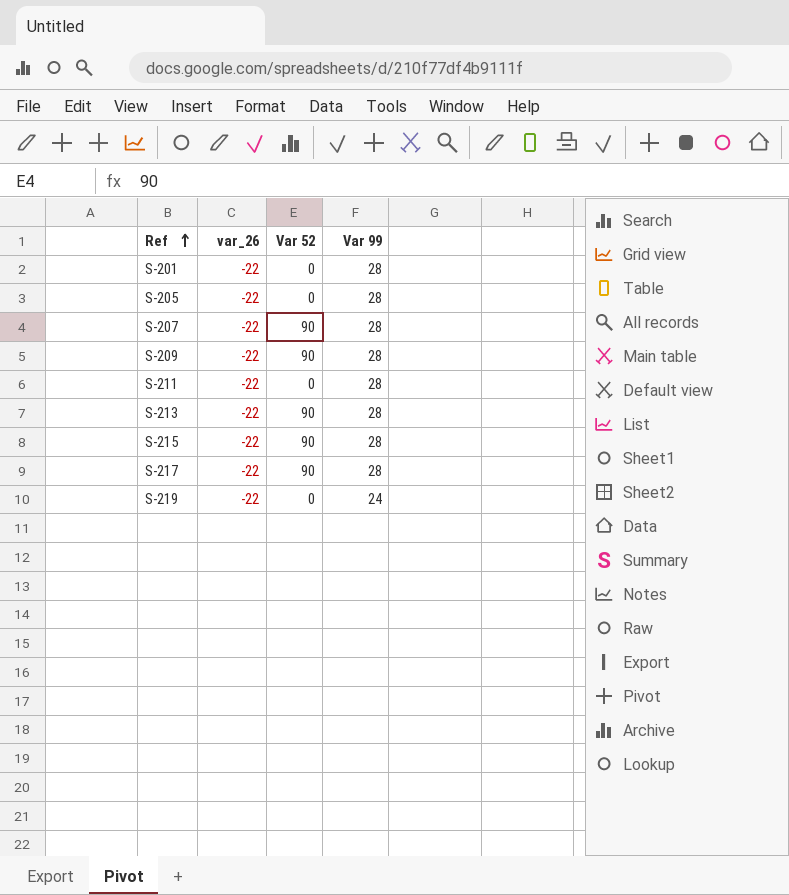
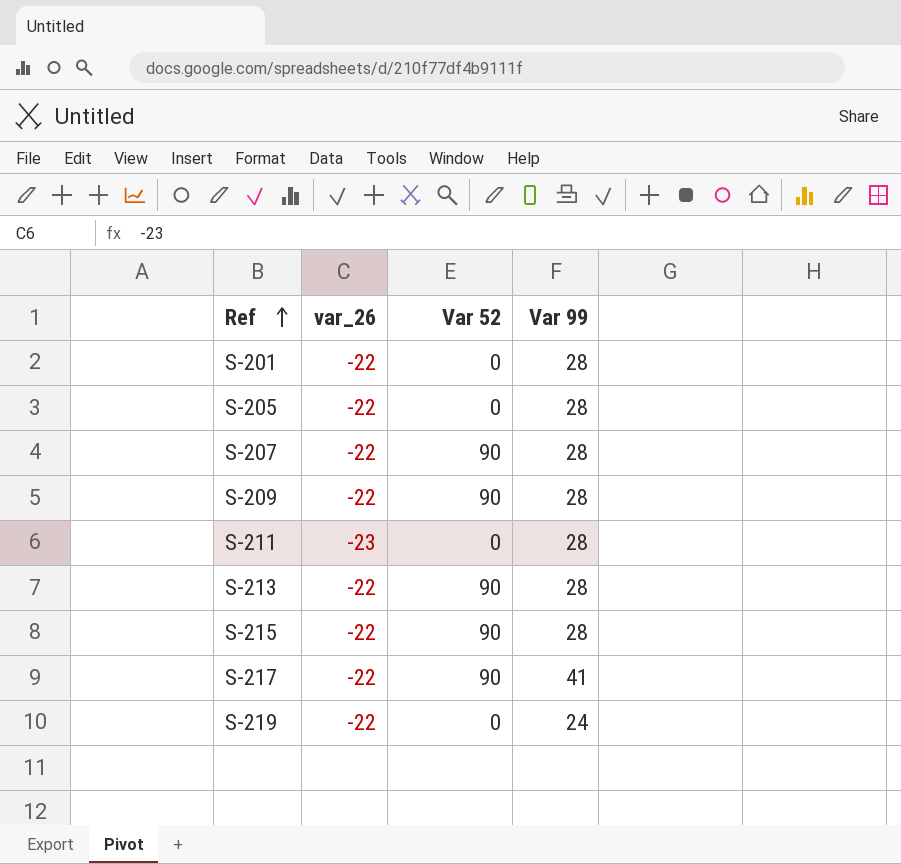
S-211 | var_26: -22 -> -23
S-217 | Var 99: 28 -> 41

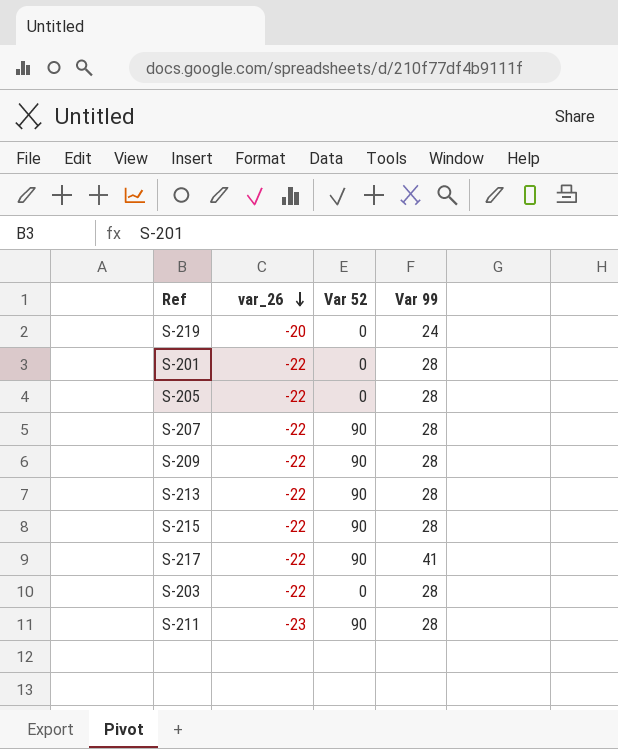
row order: Ref ascending -> var_26 descending
S-219 | var_26: -22 -> -20
row S-203: none -> -22 | 0 | 28
S-211 | Var 52: 0 -> 90

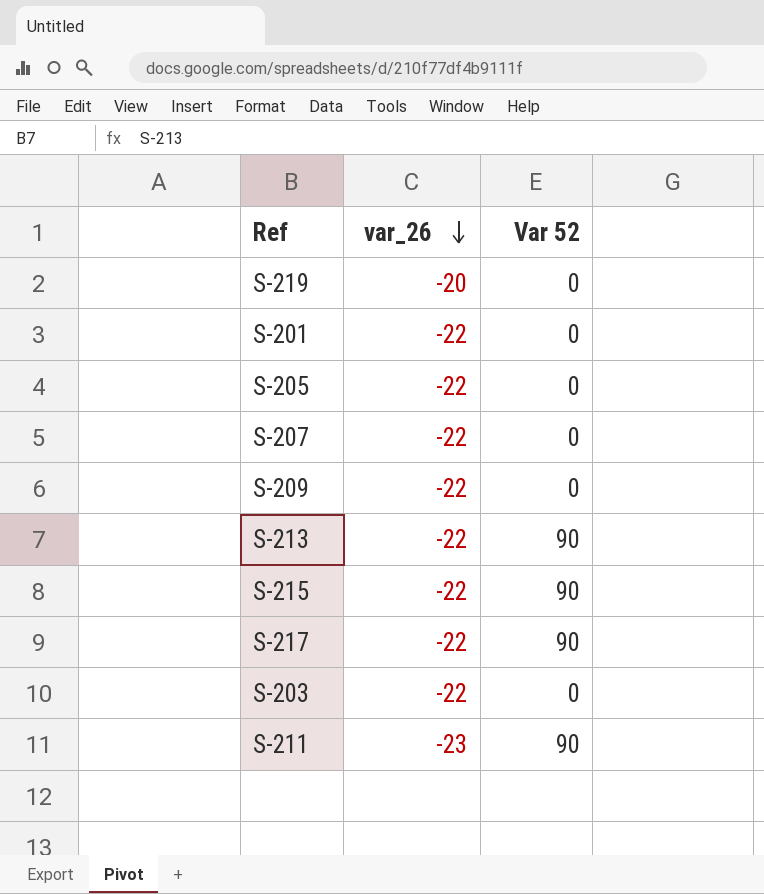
column Var 99 | position: 4 -> none
S-207 | Var 52: 90 -> 0
S-209 | Var 52: 90 -> 0

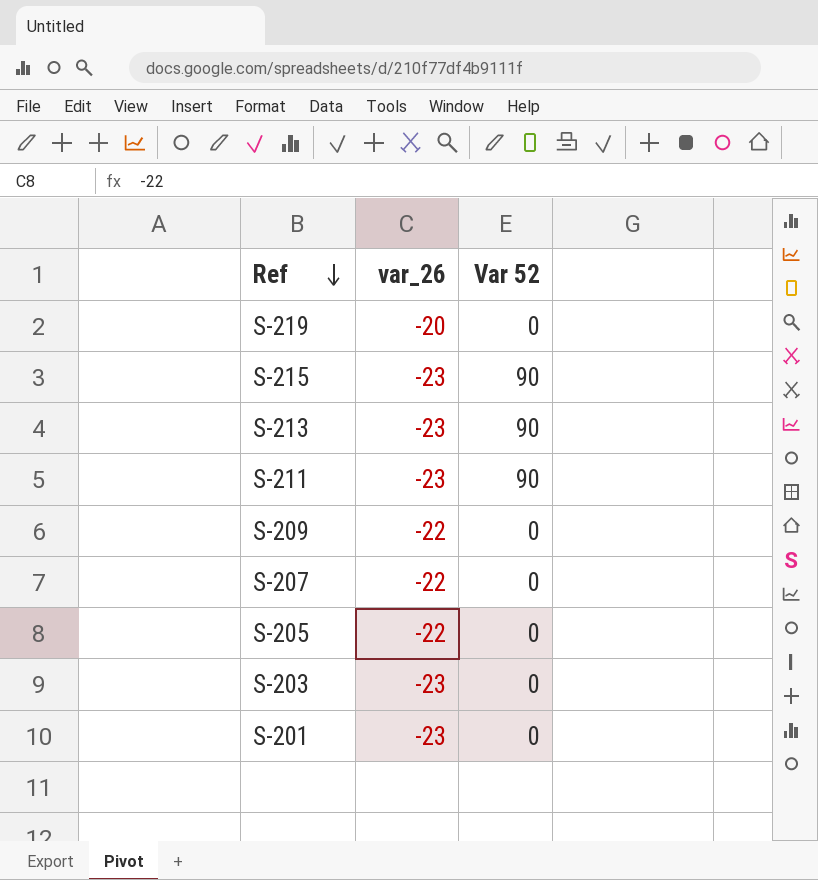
row order: var_26 descending -> Ref descending
row S-217: -22 | 90 -> none
S-215 | var_26: -22 -> -23
S-213 | var_26: -22 -> -23
S-203 | var_26: -22 -> -23
S-201 | var_26: -22 -> -23

